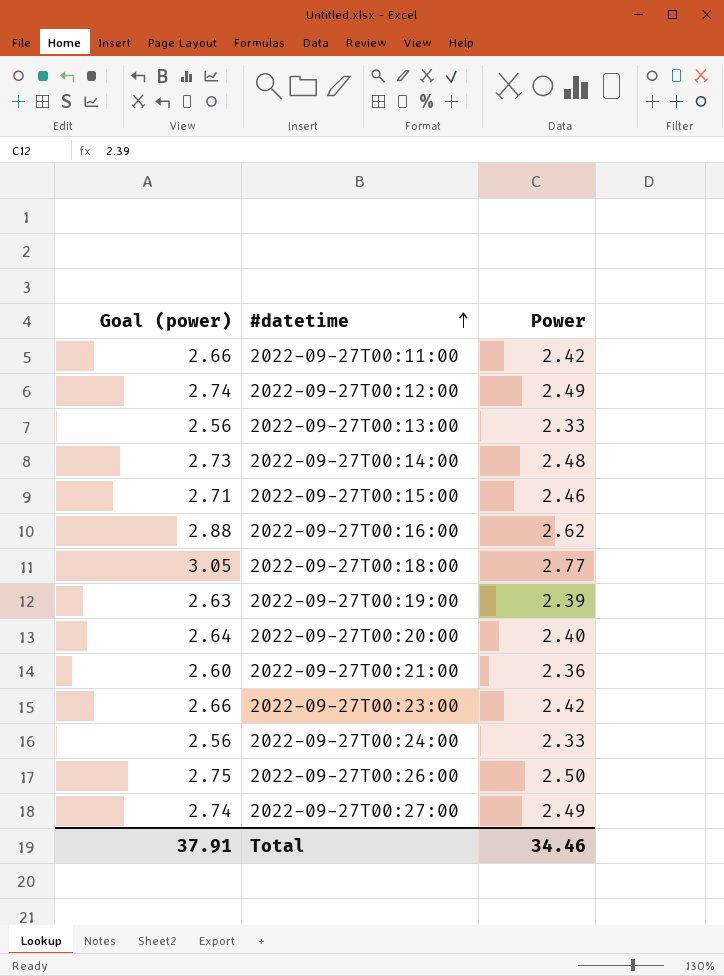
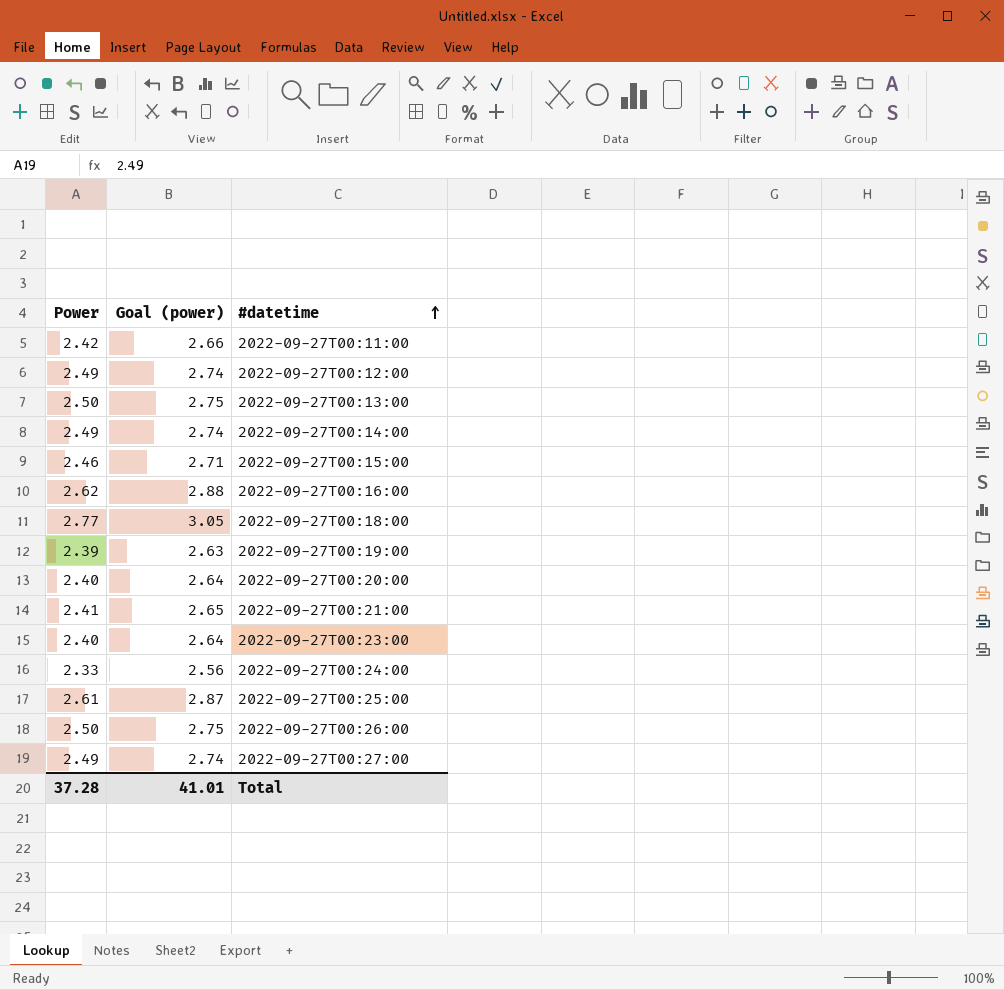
column Power | position: 3 -> 1
2022-09-27T00:13:00 | Power: 2.33 -> 2.50
2022-09-27T00:13:00 | Goal (power): 2.56 -> 2.75
2022-09-27T00:14:00 | Power: 2.48 -> 2.49
2022-09-27T00:14:00 | Goal (power): 2.73 -> 2.74
2022-09-27T00:21:00 | Power: 2.36 -> 2.41
2022-09-27T00:21:00 | Goal (power): 2.60 -> 2.65
2022-09-27T00:23:00 | Power: 2.42 -> 2.40
2022-09-27T00:23:00 | Goal (power): 2.66 -> 2.64
row 2022-09-27T00:25:00: none -> 2.61 | 2.87
Total | Power: 34.46 -> 37.28
Total | Goal (power): 37.91 -> 41.01

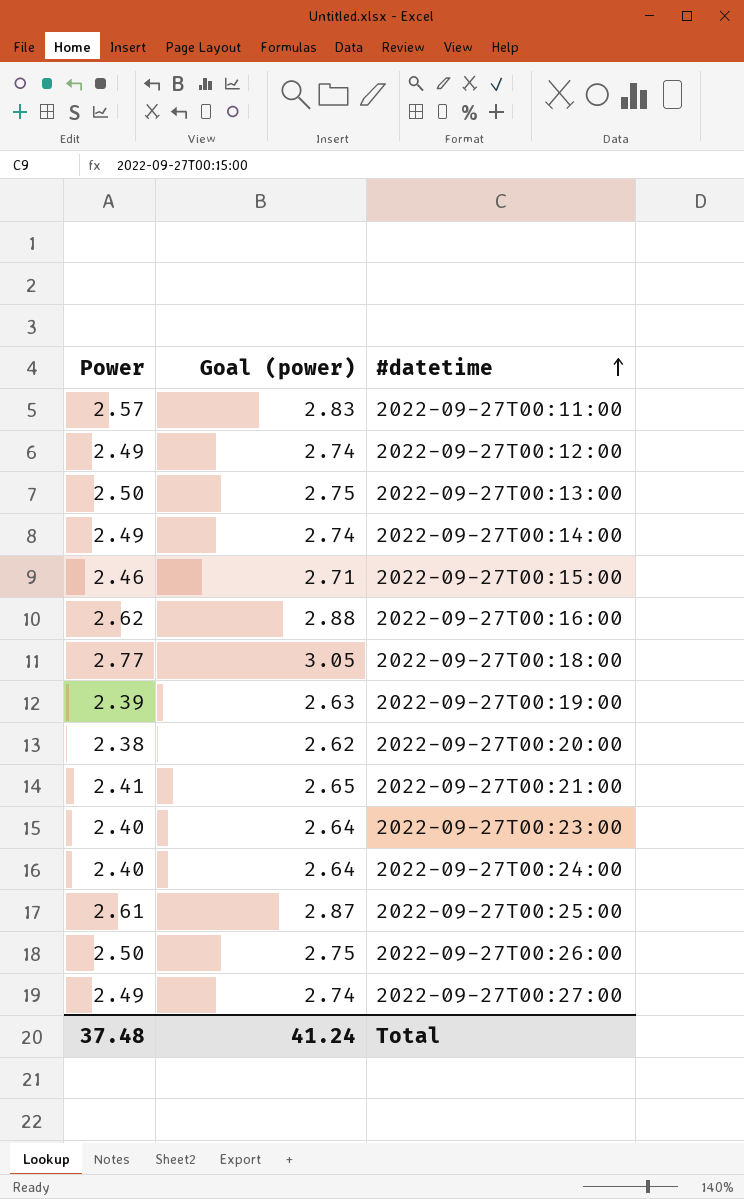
2022-09-27T00:11:00 | Power: 2.42 -> 2.57
2022-09-27T00:11:00 | Goal (power): 2.66 -> 2.83
2022-09-27T00:20:00 | Power: 2.40 -> 2.38
2022-09-27T00:20:00 | Goal (power): 2.64 -> 2.62
2022-09-27T00:24:00 | Power: 2.33 -> 2.40
2022-09-27T00:24:00 | Goal (power): 2.56 -> 2.64
Total | Power: 37.28 -> 37.48
Total | Goal (power): 41.01 -> 41.24

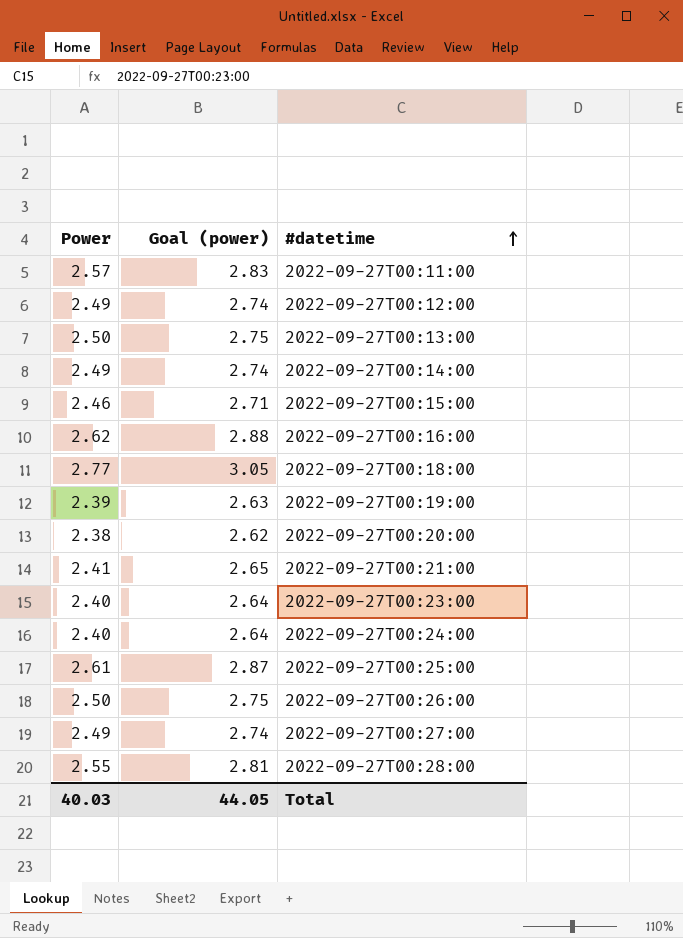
row 2022-09-27T00:28:00: none -> 2.55 | 2.81
Total | Power: 37.48 -> 40.03
Total | Goal (power): 41.24 -> 44.05

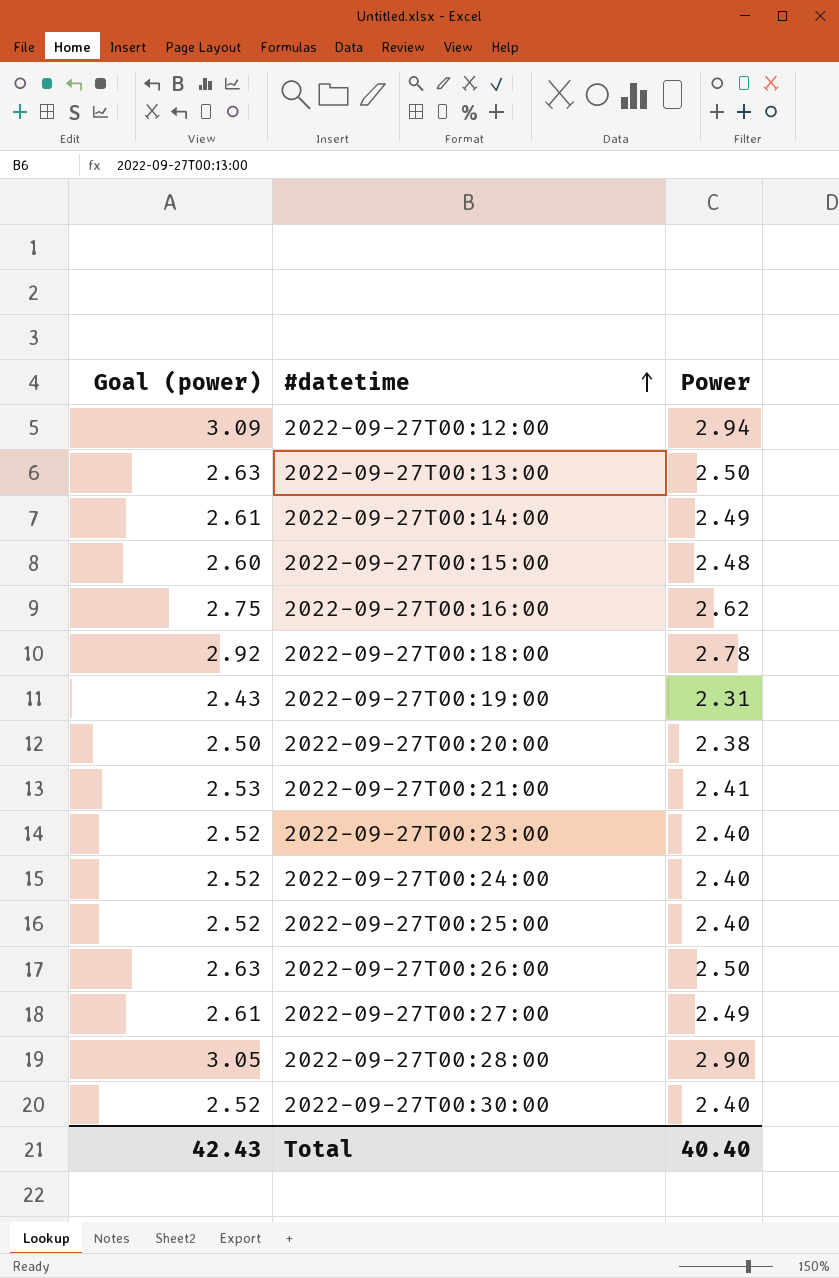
column Goal (power) | formula: [Power] * 1.1 -> [Power] * 1.05
column Power | position: 1 -> 3
row 2022-09-27T00:11:00: 2.57 | 2.83 -> none
2022-09-27T00:12:00 | Power: 2.49 -> 2.94
2022-09-27T00:15:00 | Power: 2.46 -> 2.48
2022-09-27T00:18:00 | Power: 2.77 -> 2.78
2022-09-27T00:19:00 | Power: 2.39 -> 2.31
2022-09-27T00:25:00 | Power: 2.61 -> 2.40
2022-09-27T00:28:00 | Power: 2.55 -> 2.90
row 2022-09-27T00:30:00: none -> 2.52 | 2.40
Total | Goal (power): 44.05 -> 42.43
Total | Power: 40.03 -> 40.40

